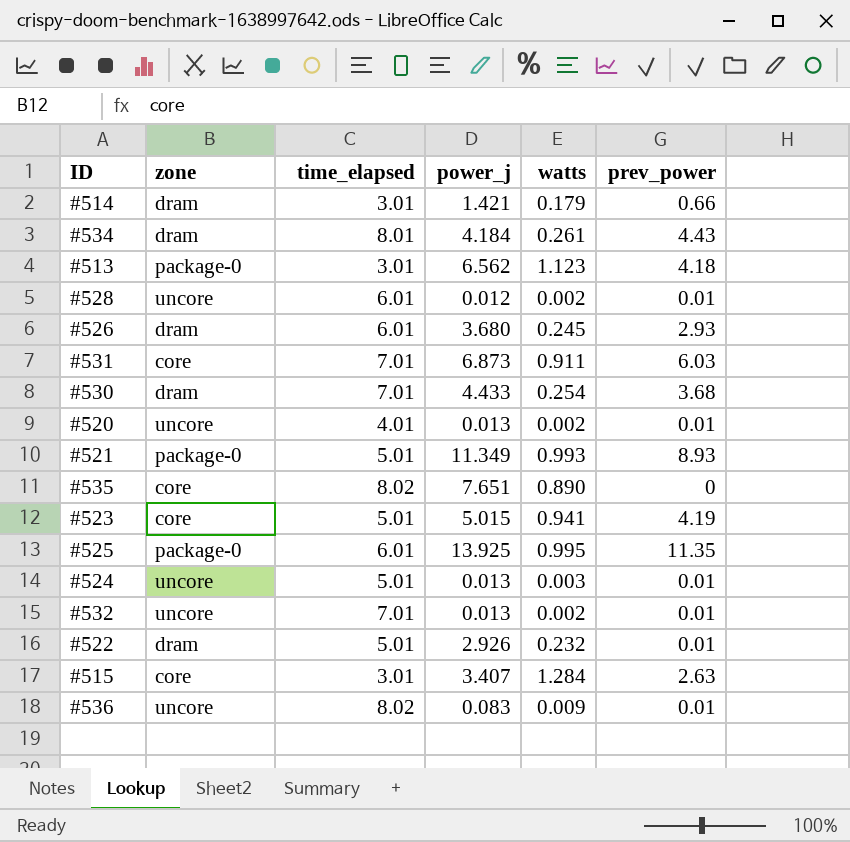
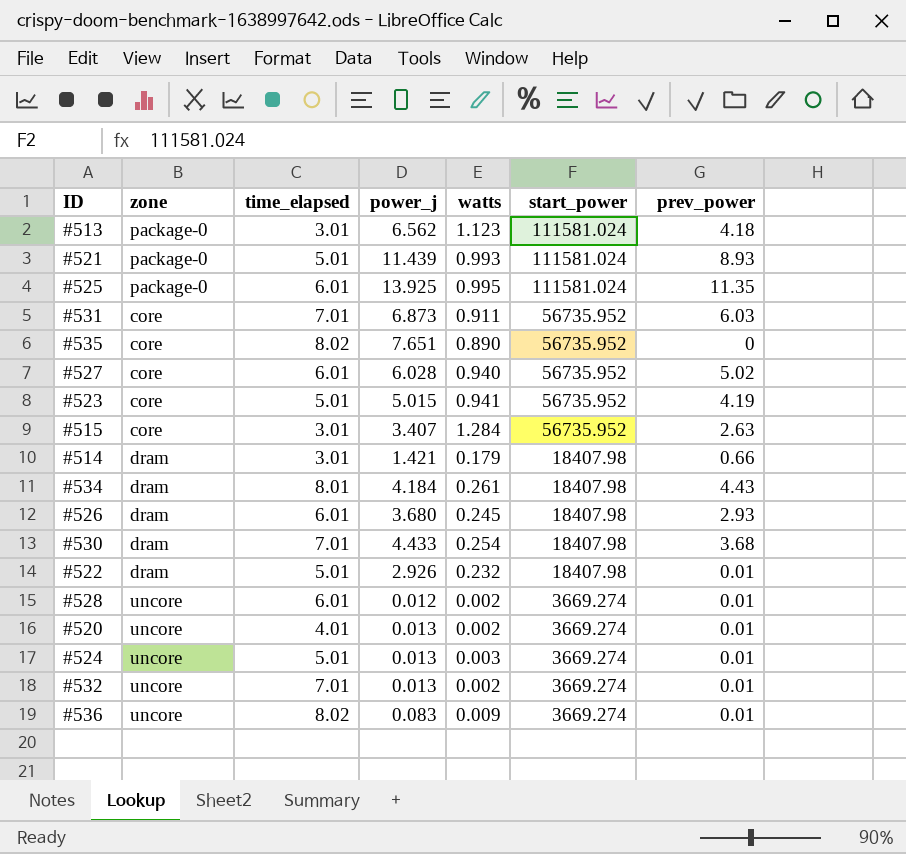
row order: none -> start_power descending
column start_power | position: none -> 6
#521 | power_j: 11.349 -> 11.439
row #527: none -> core | 6.01 | 6.028 | 0.940 | 56735.952 | 5.02

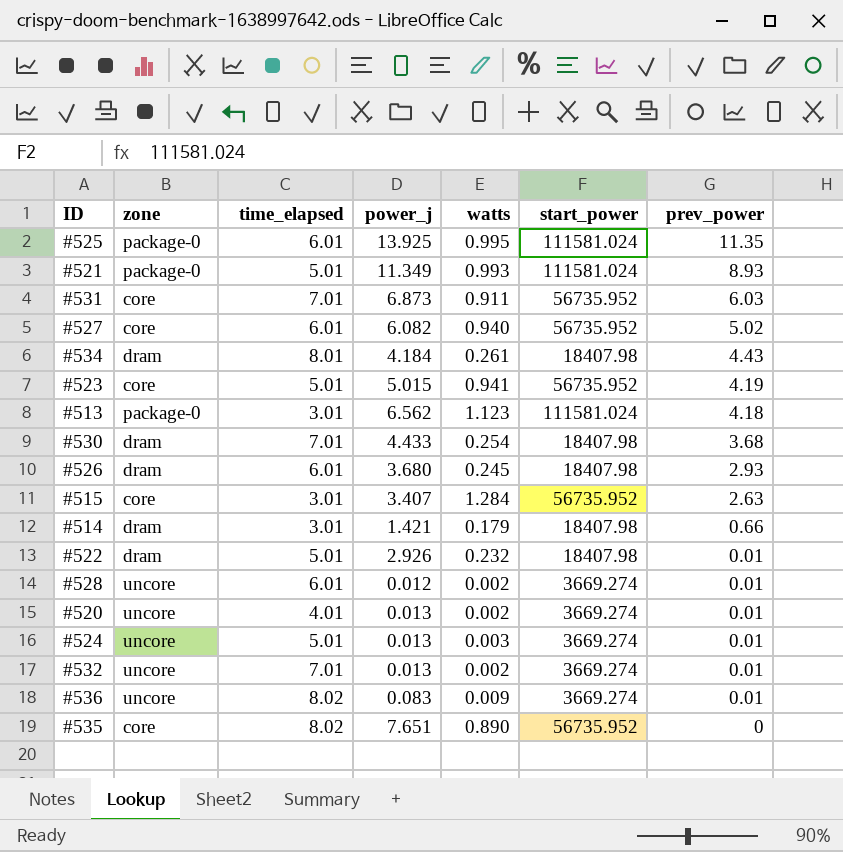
row order: start_power descending -> prev_power descending
#521 | power_j: 11.439 -> 11.349
#527 | power_j: 6.028 -> 6.082

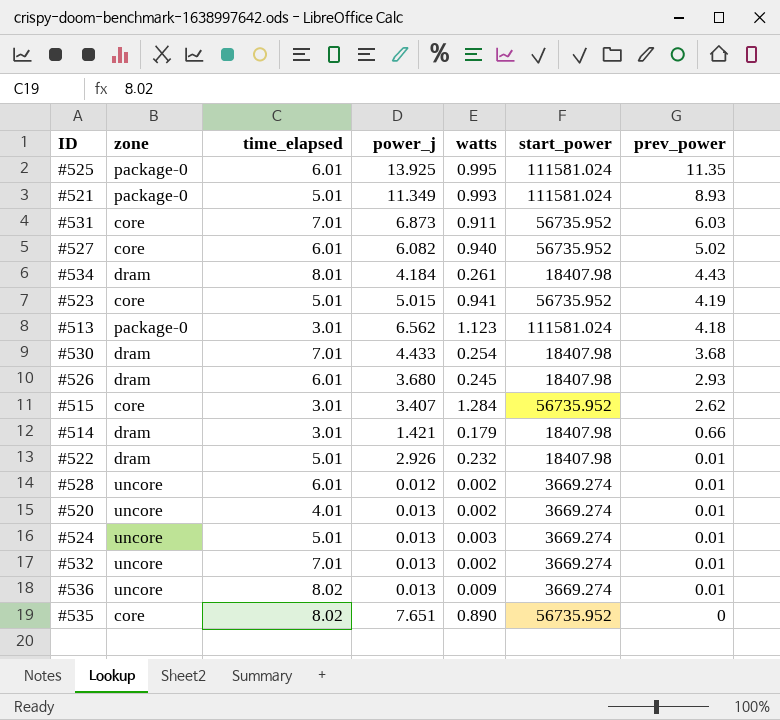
#515 | prev_power: 2.63 -> 2.62
#536 | power_j: 0.083 -> 0.013

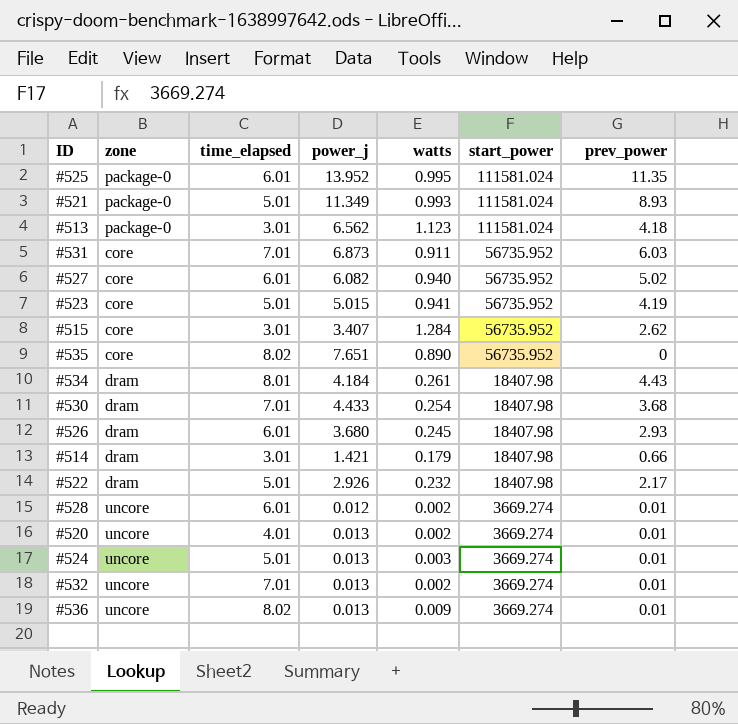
row order: prev_power descending -> start_power descending
#525 | power_j: 13.925 -> 13.952
#522 | prev_power: 0.01 -> 2.17

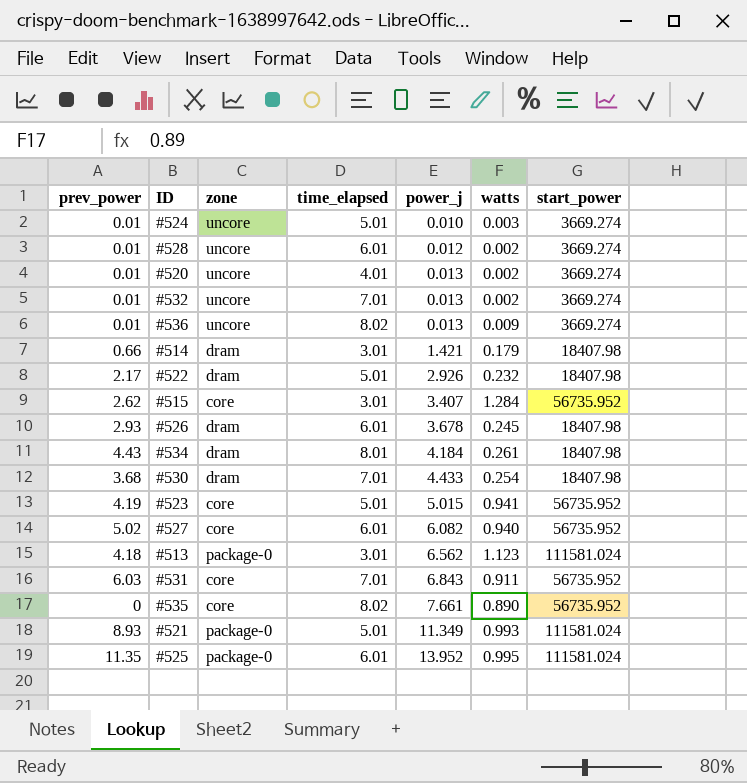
row order: start_power descending -> power_j ascending
column prev_power | position: 7 -> 1
#524 | power_j: 0.013 -> 0.010
#526 | power_j: 3.680 -> 3.678
#531 | power_j: 6.873 -> 6.843
#535 | power_j: 7.651 -> 7.661

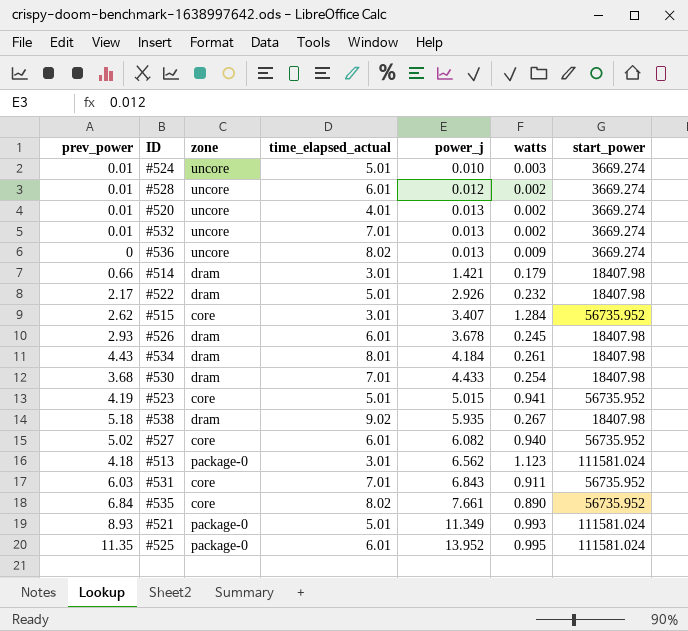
column name: time_elapsed -> time_elapsed_actual
#536 | prev_power: 0.01 -> 0
row #538: none -> 5.18 | dram | 9.02 | 5.935 | 0.267 | 18407.98
#535 | prev_power: 0 -> 6.84

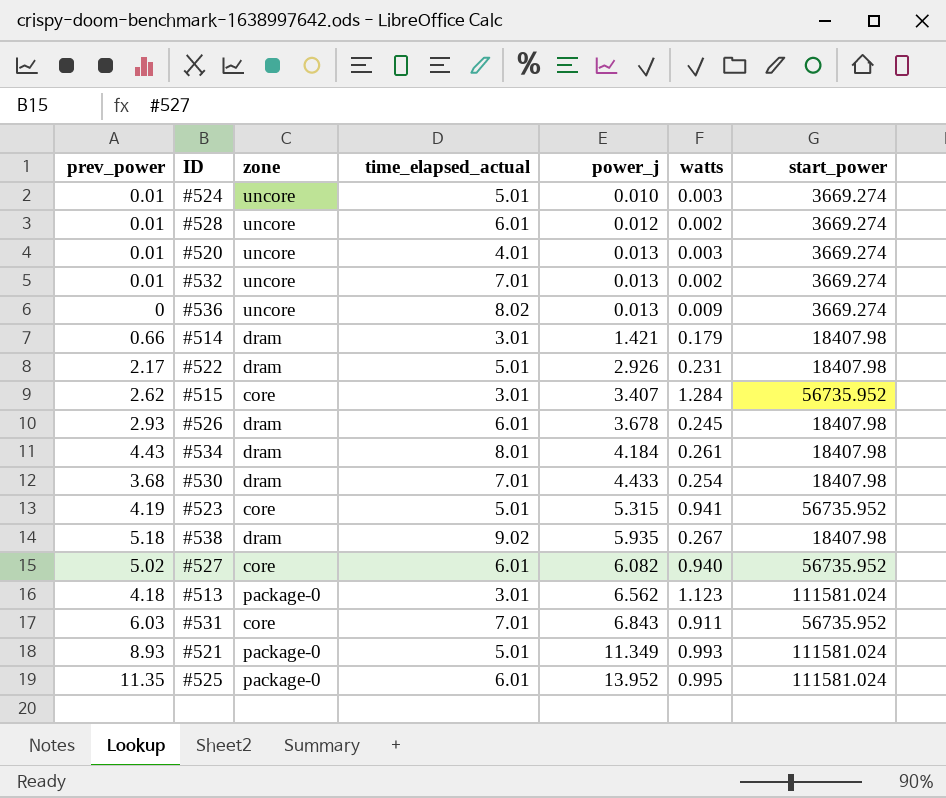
row #535: 6.84 | core | 8.02 | 7.661 | 0.890 | 56735.952 -> none
#520 | watts: 0.002 -> 0.003
#522 | watts: 0.232 -> 0.231
#523 | power_j: 5.015 -> 5.315

